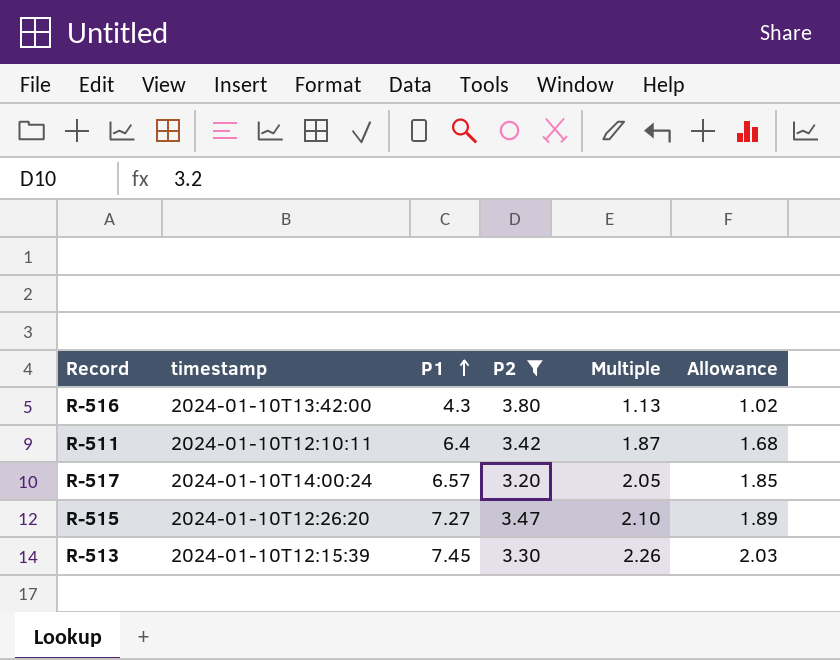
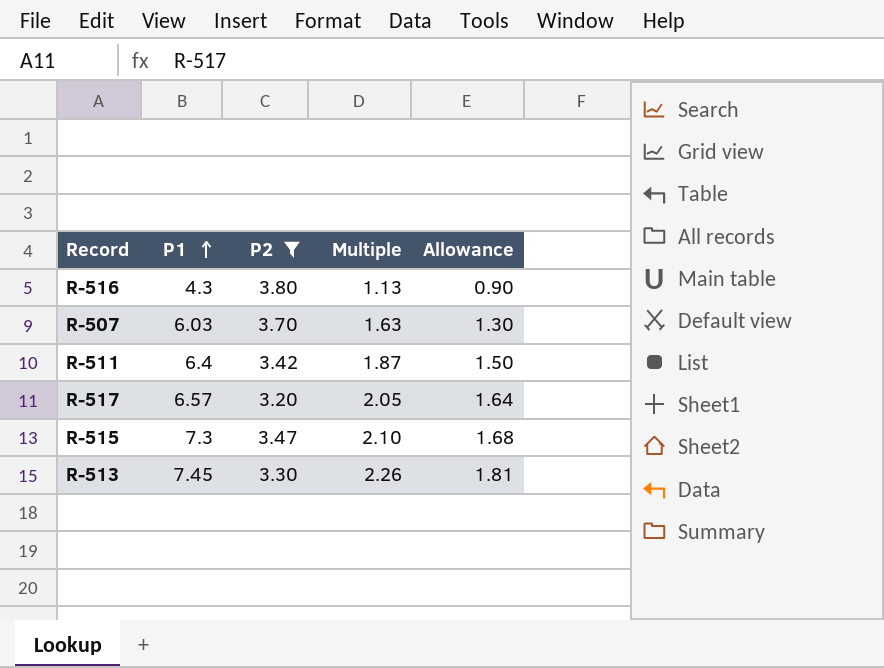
column timestamp | position: 2 -> none
column Allowance | formula: [Multiple] * 0.9 -> [Multiple] * 0.8
row R-507: none -> 6.03 | 3.70 | 1.63 | 1.30
R-515 | P1: 7.27 -> 7.3

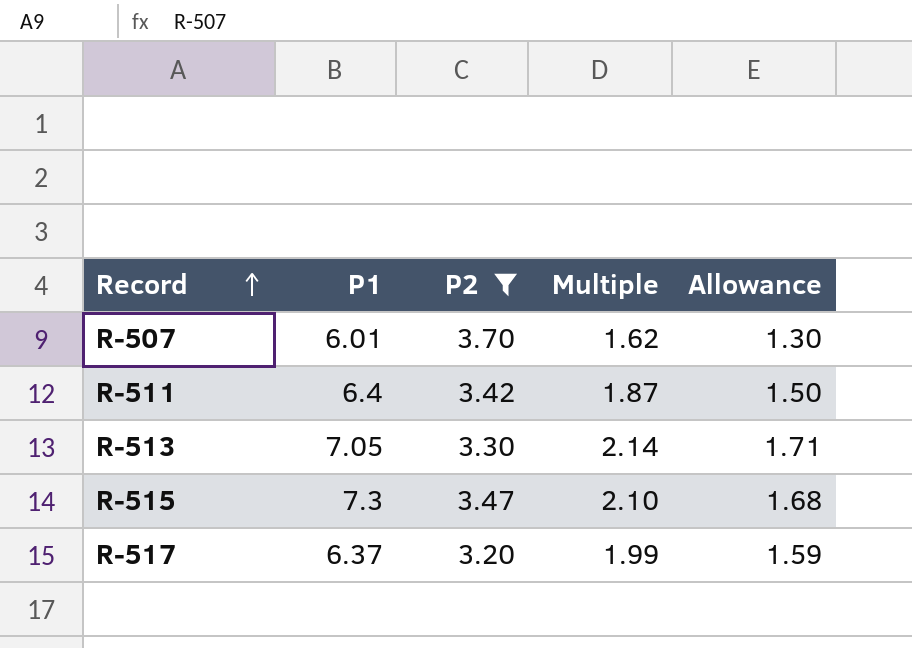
row order: P1 ascending -> Record ascending
row R-516: 4.3 | 3.80 | 1.13 | 0.90 -> none
R-507 | P1: 6.03 -> 6.01
R-507 | Multiple: 1.63 -> 1.62
R-513 | P1: 7.45 -> 7.05
R-513 | Multiple: 2.26 -> 2.14
R-513 | Allowance: 1.81 -> 1.71
R-517 | P1: 6.57 -> 6.37
R-517 | Multiple: 2.05 -> 1.99
R-517 | Allowance: 1.64 -> 1.59

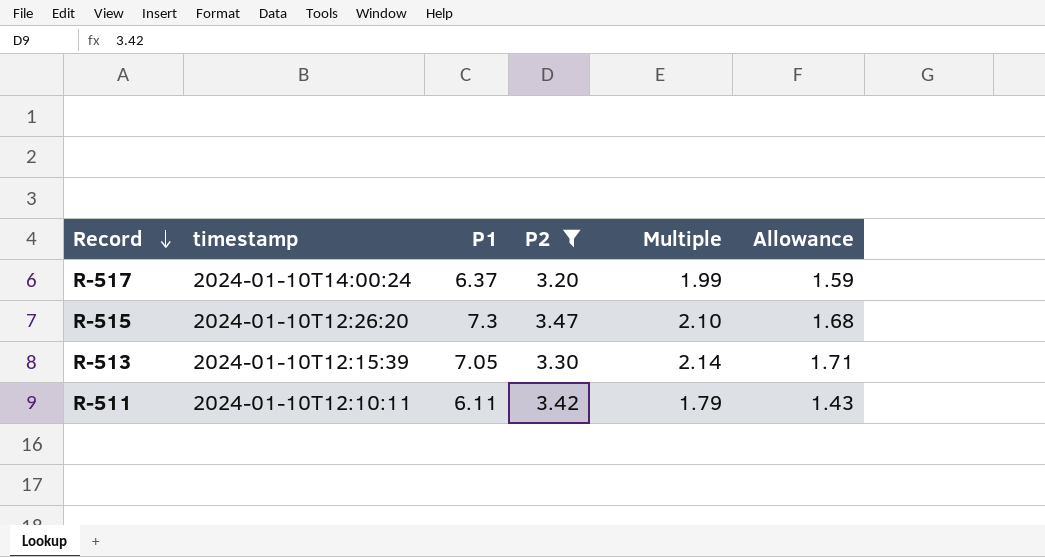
row order: Record ascending -> Record descending
column timestamp | position: none -> 2
row R-507: 6.01 | 3.70 | 1.62 | 1.30 -> none
R-511 | P1: 6.4 -> 6.11
R-511 | Multiple: 1.87 -> 1.79
R-511 | Allowance: 1.50 -> 1.43

